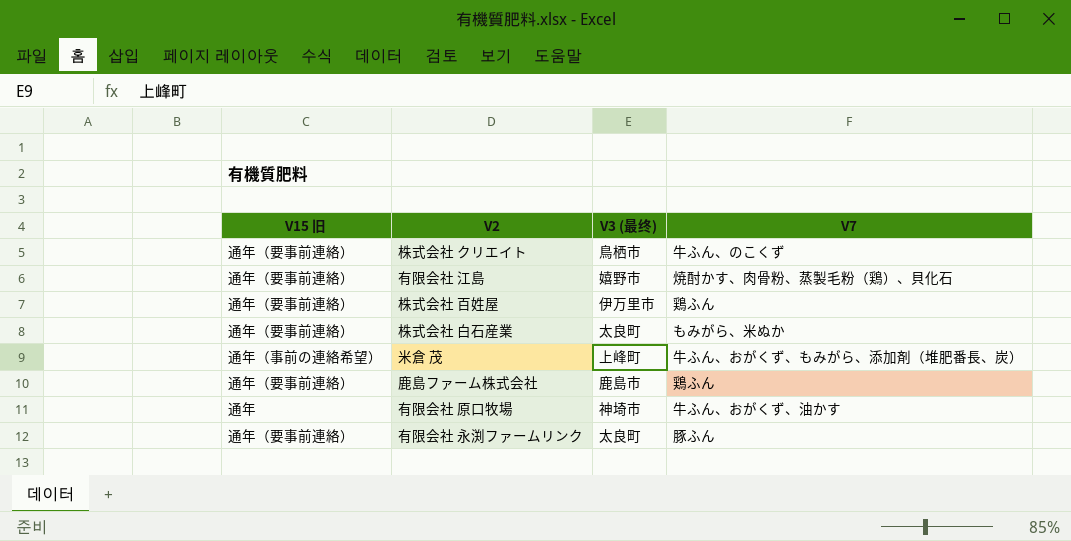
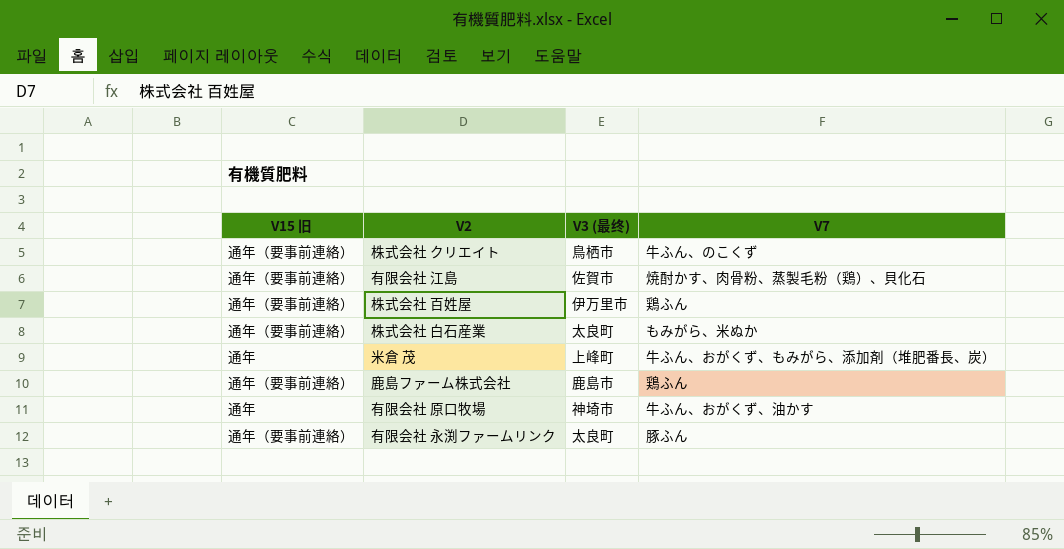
有限会社 江島 | V3 (最终): 嬉野市 -> 佐賀市
米倉 茂 | V15 旧: 通年（事前の連絡希望） -> 通年

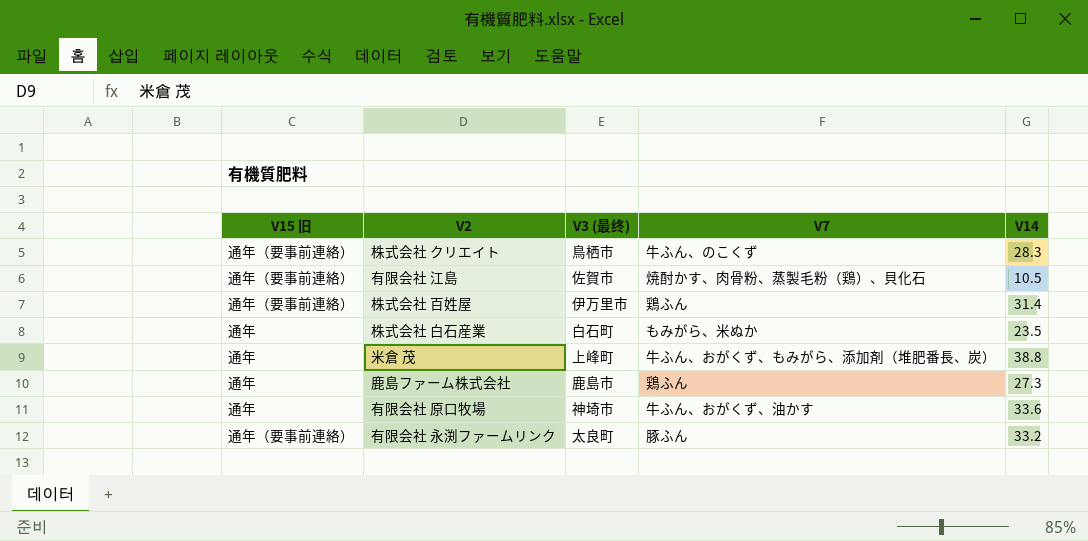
column V14 | position: none -> 5
株式会社 白石産業 | V15 旧: 通年（要事前連絡） -> 通年
株式会社 白石産業 | V3 (最终): 太良町 -> 白石町
鹿島ファーム株式会社 | V15 旧: 通年（要事前連絡） -> 通年

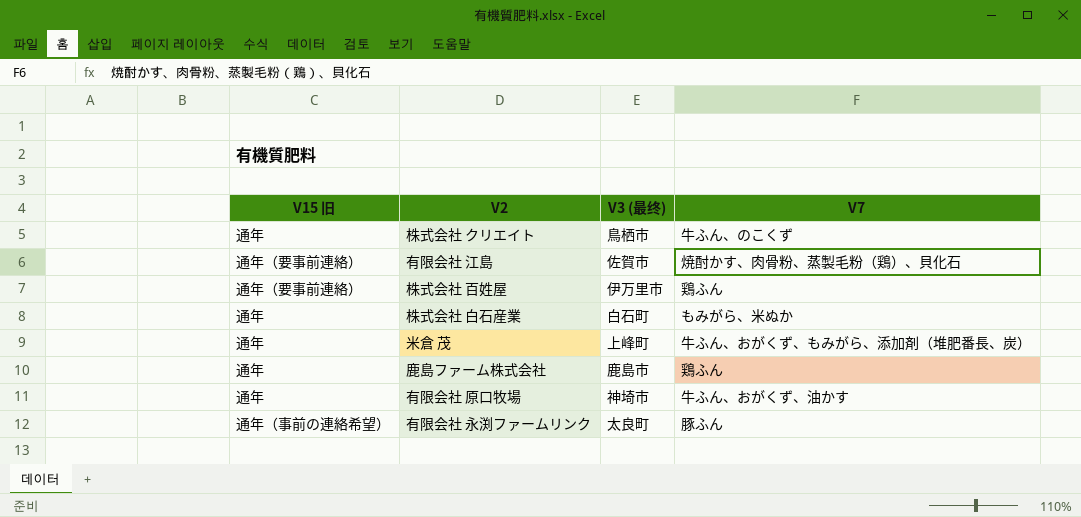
column V14 | position: 5 -> none
株式会社 クリエイト | V15 旧: 通年（要事前連絡） -> 通年
有限会社 永渕ファームリンク | V15 旧: 通年（要事前連絡） -> 通年（事前の連絡希望）

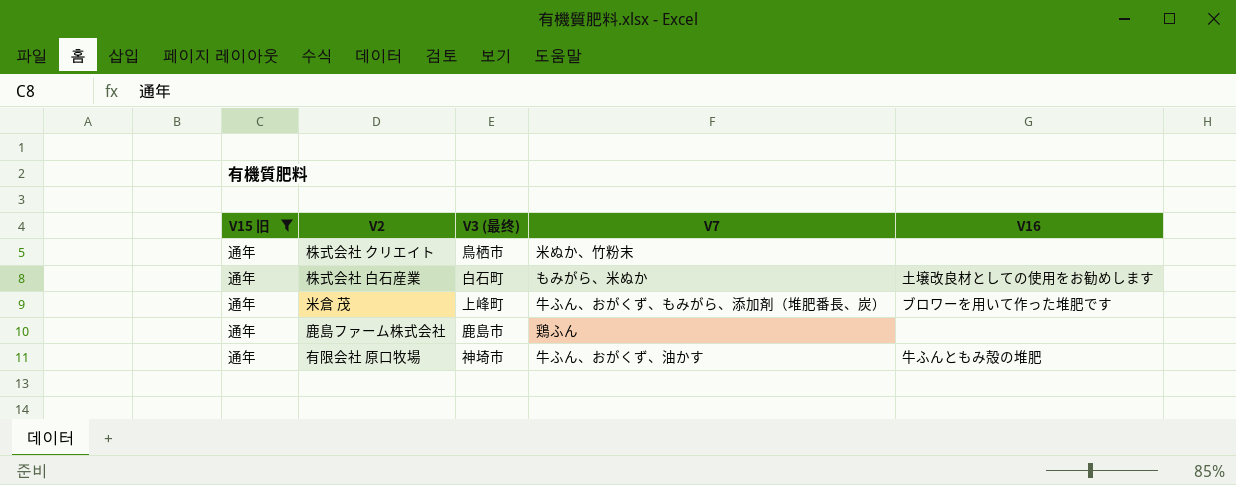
filter: none -> V15 旧 = 通年
column V16 | position: none -> 5
株式会社 クリエイト | V7: 牛ふん、のこくず -> 米ぬか、竹粉末

